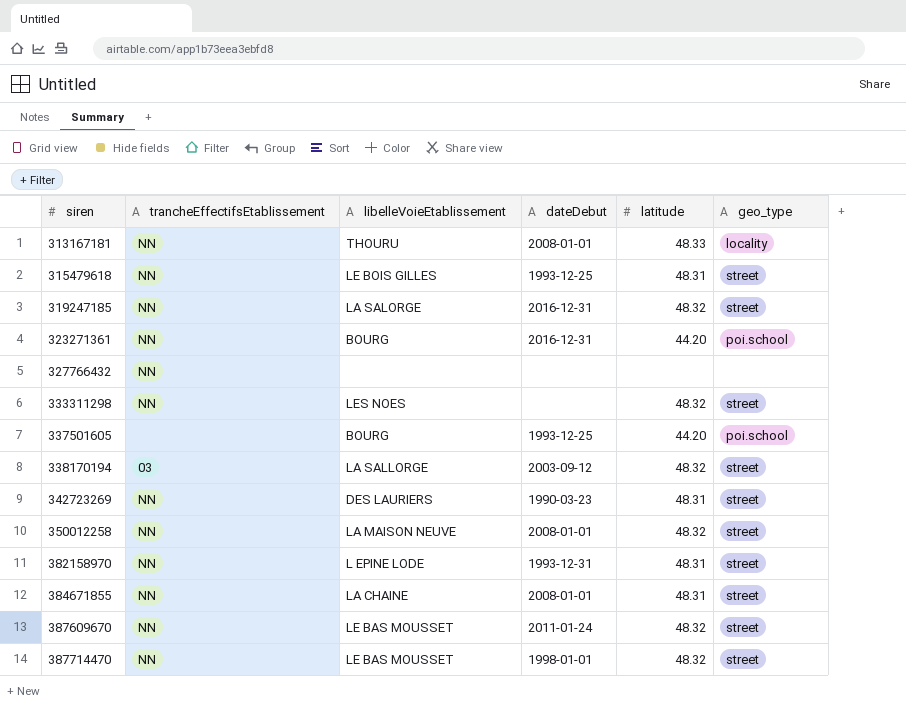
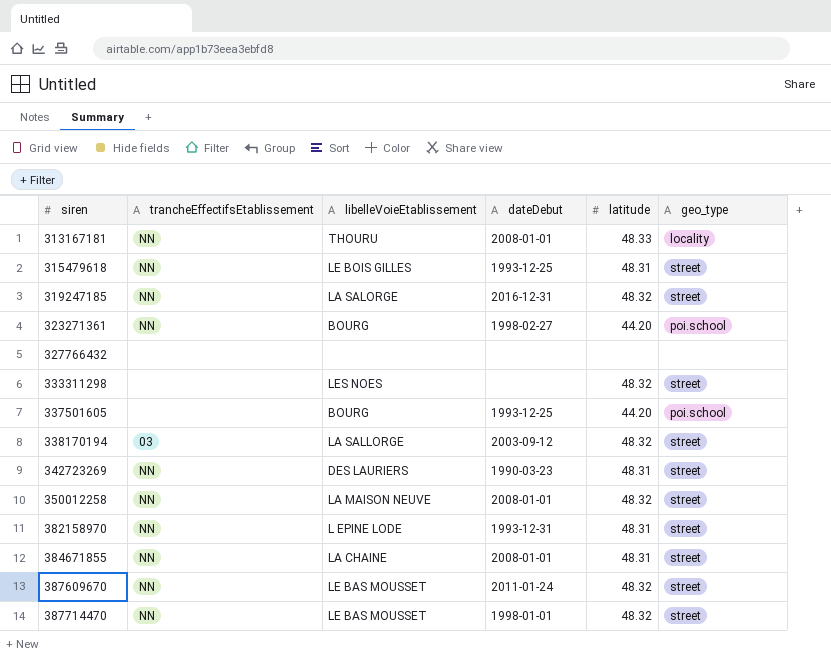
323271361 | dateDebut: 2016-12-31 -> 1998-02-27
327766432 | trancheEffectifsEtablissement: NN -> none
333311298 | trancheEffectifsEtablissement: NN -> none

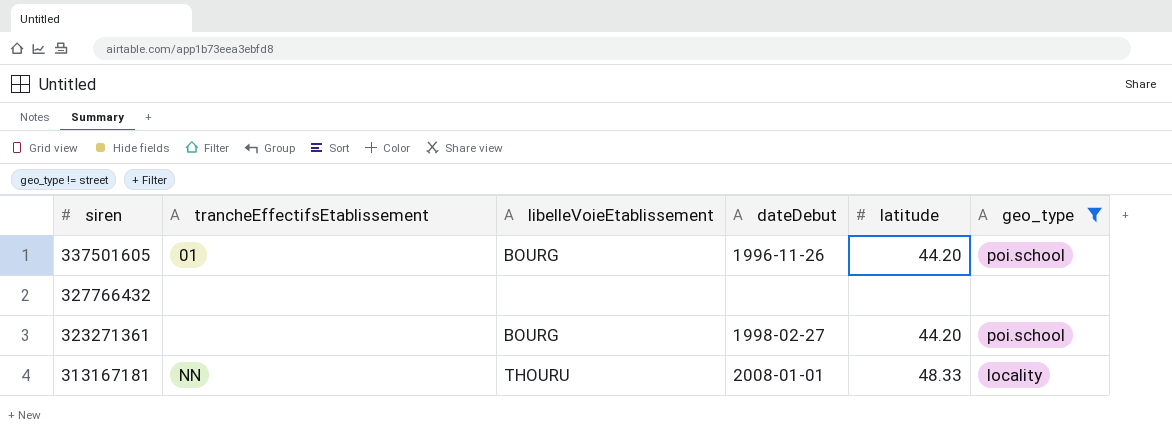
filter: none -> geo_type != street
row order: siren ascending -> siren descending
337501605 | trancheEffectifsEtablissement: none -> 01
337501605 | dateDebut: 1993-12-25 -> 1996-11-26
323271361 | trancheEffectifsEtablissement: NN -> none

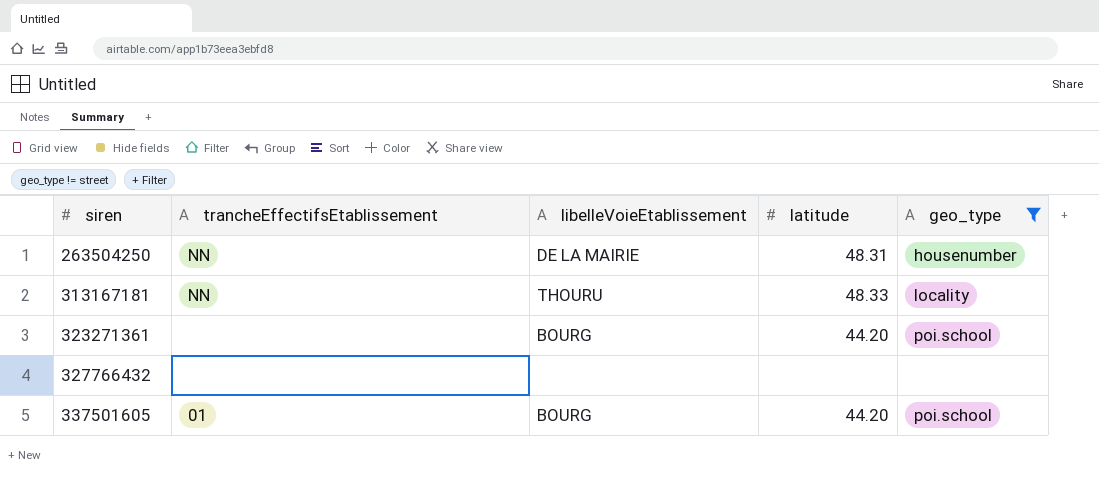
row order: siren descending -> siren ascending
column dateDebut | position: 4 -> none
row 263504250: none -> NN | DE LA MAIRIE | 48.31 | housenumber

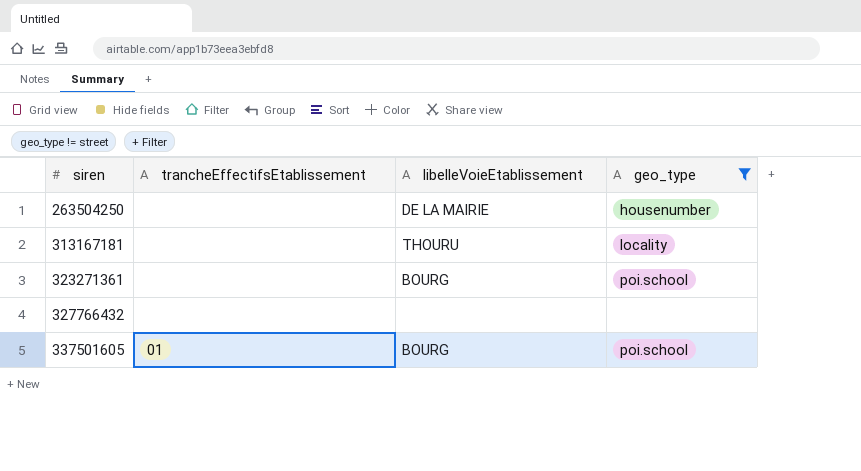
column latitude | position: 4 -> none
263504250 | trancheEffectifsEtablissement: NN -> none
313167181 | trancheEffectifsEtablissement: NN -> none

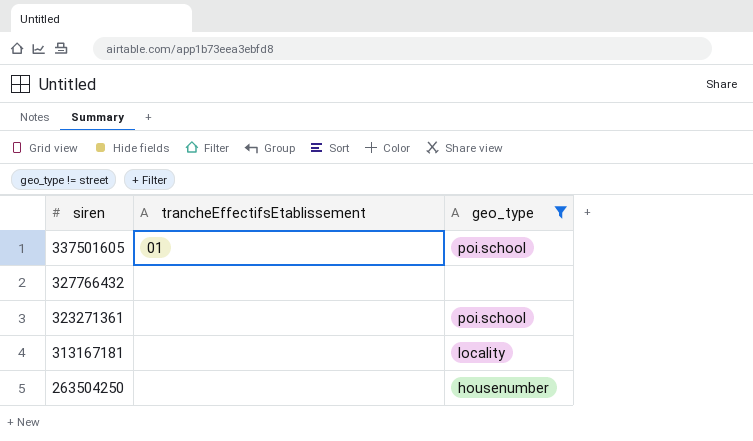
row order: siren ascending -> siren descending
column libelleVoieEtablissement | position: 3 -> none

